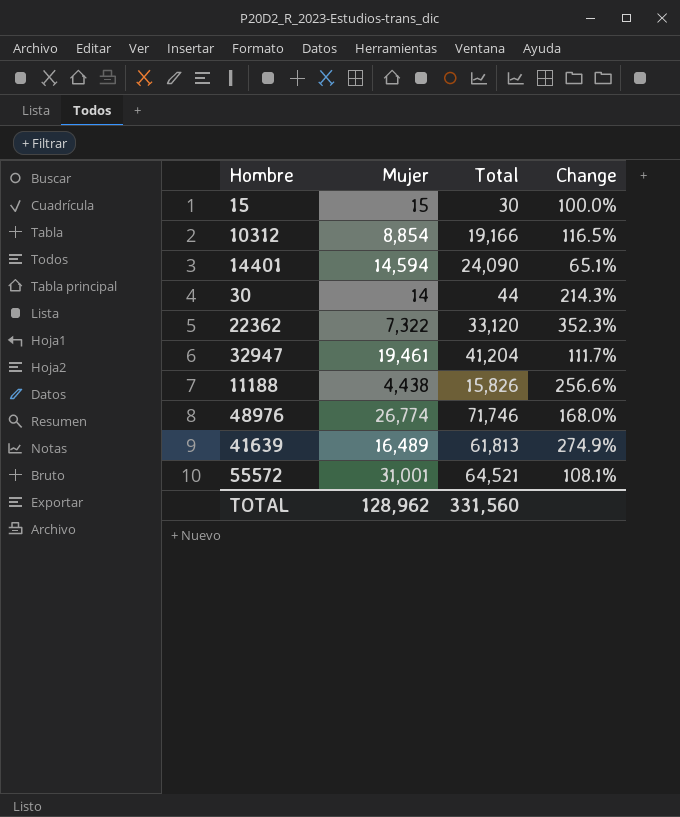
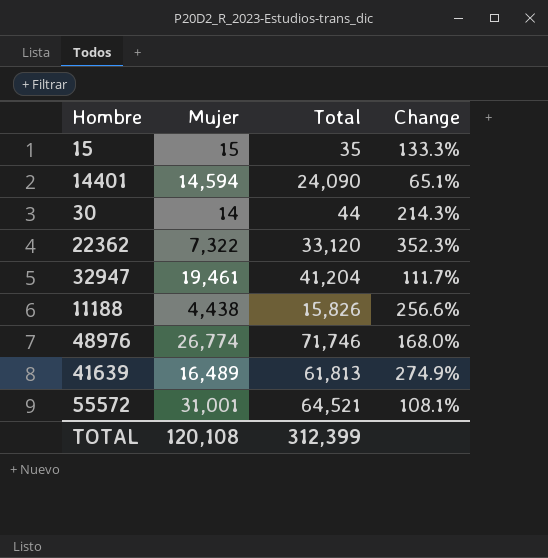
row 10312: 8,854 | 19,166 | 116.5% -> none
15 | Total: 30 -> 35
15 | Change: 100.0% -> 133.3%
TOTAL | Mujer: 128,962 -> 120,108
TOTAL | Total: 331,560 -> 312,399

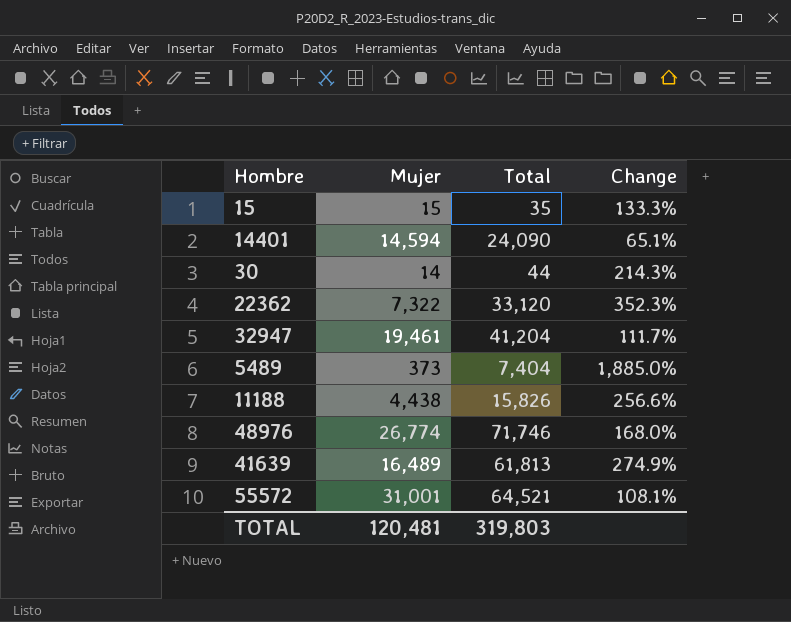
row 5489: none -> 373 | 7,404 | 1,885.0%
TOTAL | Mujer: 120,108 -> 120,481
TOTAL | Total: 312,399 -> 319,803

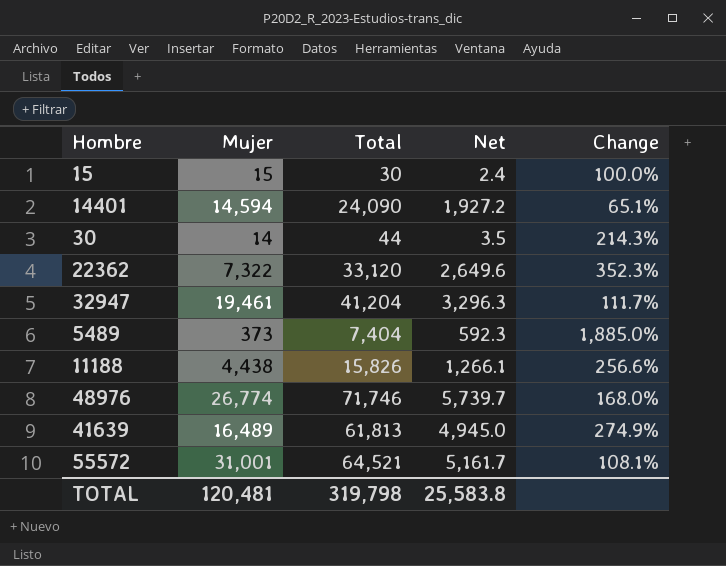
column Net | formula: none -> [Total] * 0.08
15 | Total: 35 -> 30
15 | Change: 133.3% -> 100.0%
TOTAL | Total: 319,803 -> 319,798

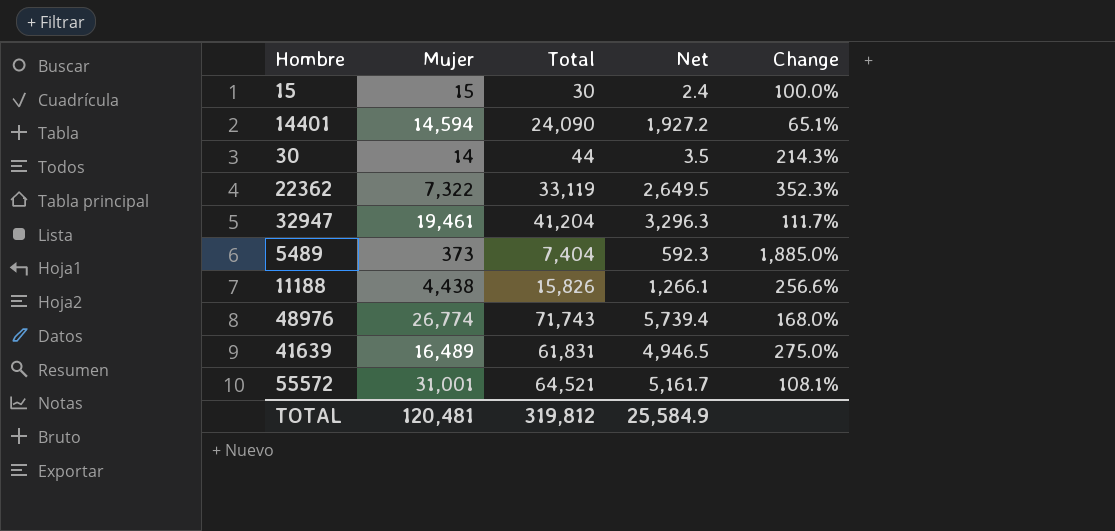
22362 | Total: 33,120 -> 33,119
22362 | Net: 2,649.6 -> 2,649.5
48976 | Total: 71,746 -> 71,743
48976 | Net: 5,739.7 -> 5,739.4
41639 | Total: 61,813 -> 61,831
41639 | Net: 4,945.0 -> 4,946.5
41639 | Change: 274.9% -> 275.0%
TOTAL | Total: 319,798 -> 319,812
TOTAL | Net: 25,583.8 -> 25,584.9

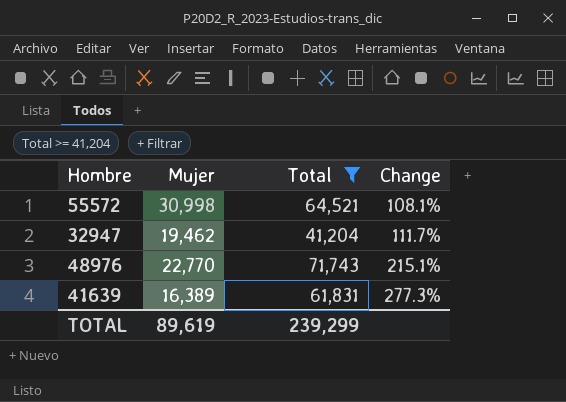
filter: none -> Total >= 41,204
row order: none -> Change ascending
column Net | formula: [Total] * 0.08 -> none
55572 | Mujer: 31,001 -> 30,998
32947 | Mujer: 19,461 -> 19,462
48976 | Mujer: 26,774 -> 22,770
48976 | Change: 168.0% -> 215.1%
41639 | Mujer: 16,489 -> 16,389
41639 | Change: 275.0% -> 277.3%
TOTAL | Mujer: 120,481 -> 89,619
TOTAL | Total: 319,812 -> 239,299

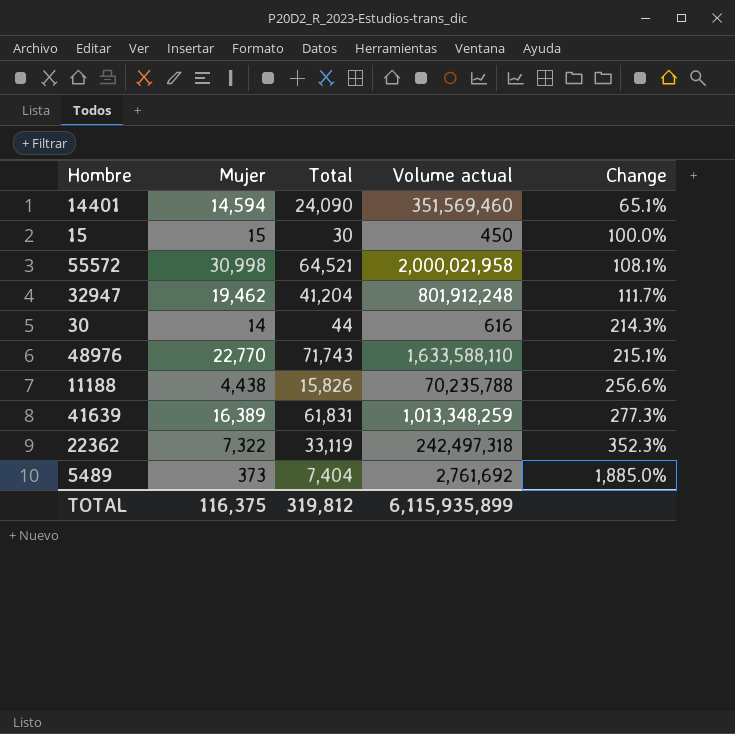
filter: Total >= 41,204 -> none
column Volume actual | formula: none -> [Mujer] * [Total]
TOTAL | Mujer: 89,619 -> 116,375
TOTAL | Total: 239,299 -> 319,812

